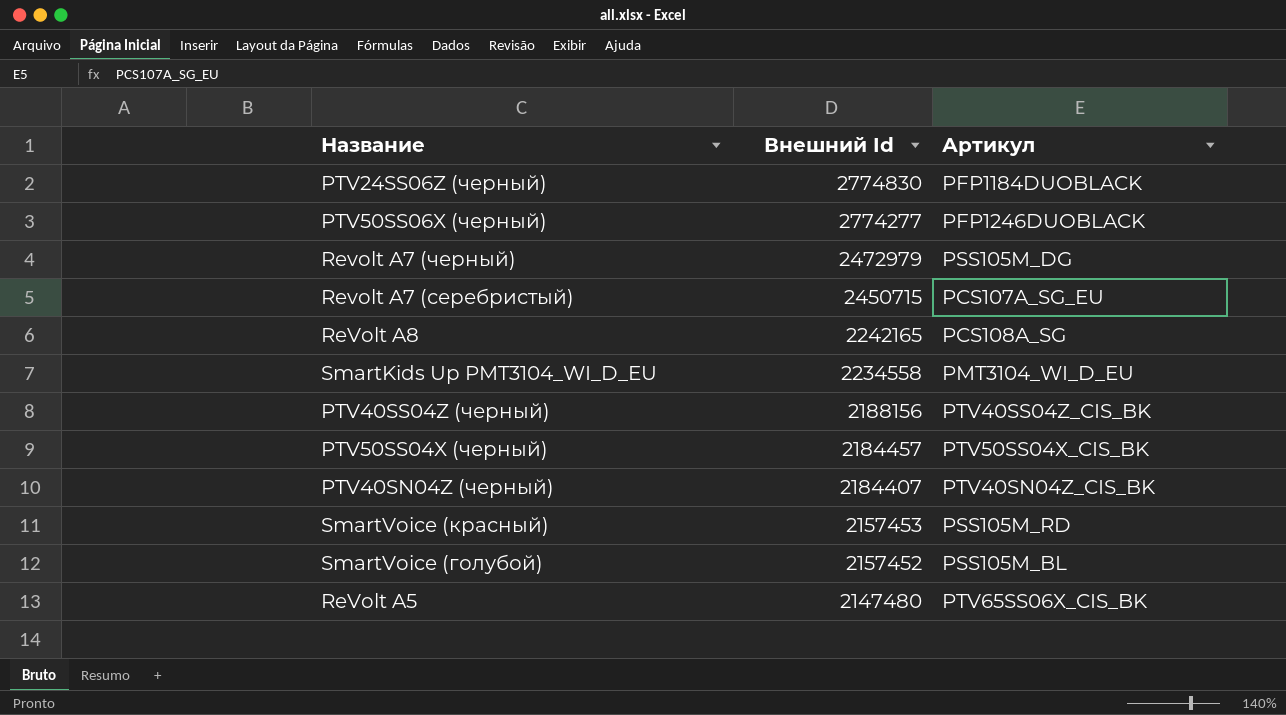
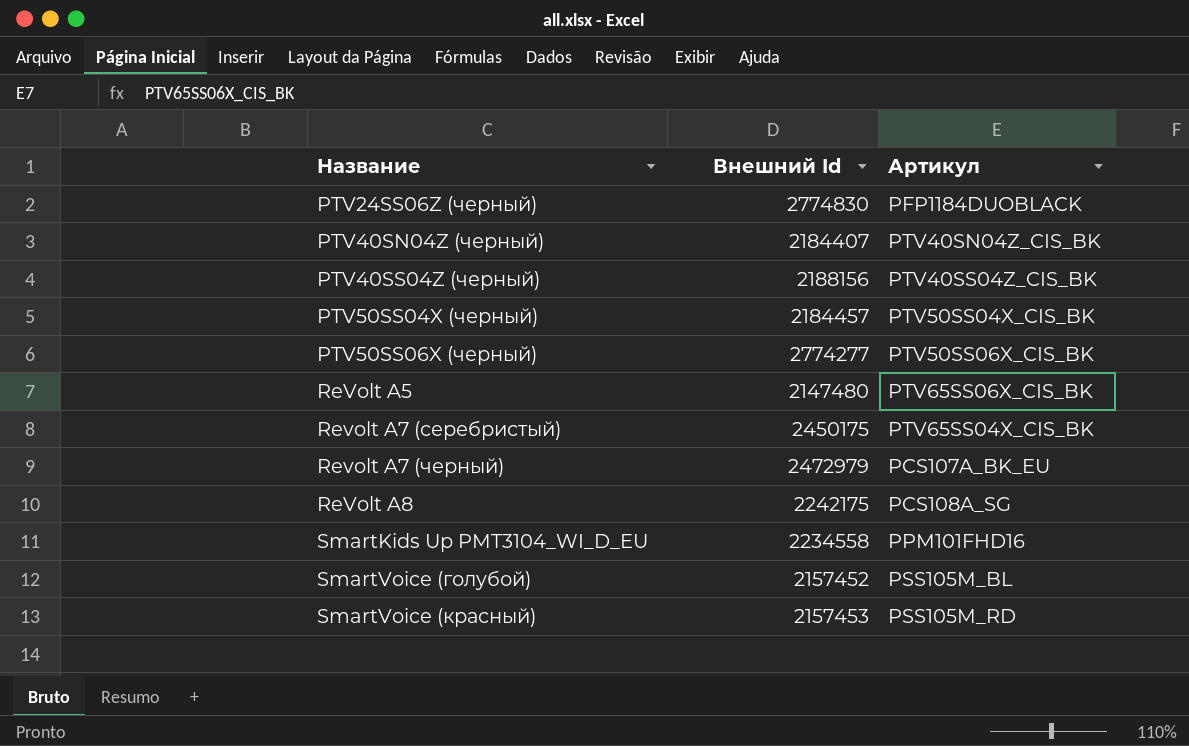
row order: Внешний Id descending -> Название ascending
PTV50SS06X (черный) | Артикул: PFP1246DUOBLACK -> PTV50SS06X_CIS_BK
Revolt A7 (серебристый) | Внешний Id: 2450715 -> 2450175
Revolt A7 (серебристый) | Артикул: PCS107A_SG_EU -> PTV65SS04X_CIS_BK
Revolt A7 (черный) | Артикул: PSS105M_DG -> PCS107A_BK_EU
ReVolt A8 | Внешний Id: 2242165 -> 2242175
SmartKids Up PMT3104_WI_D_EU | Артикул: PMT3104_WI_D_EU -> PPM101FHD16

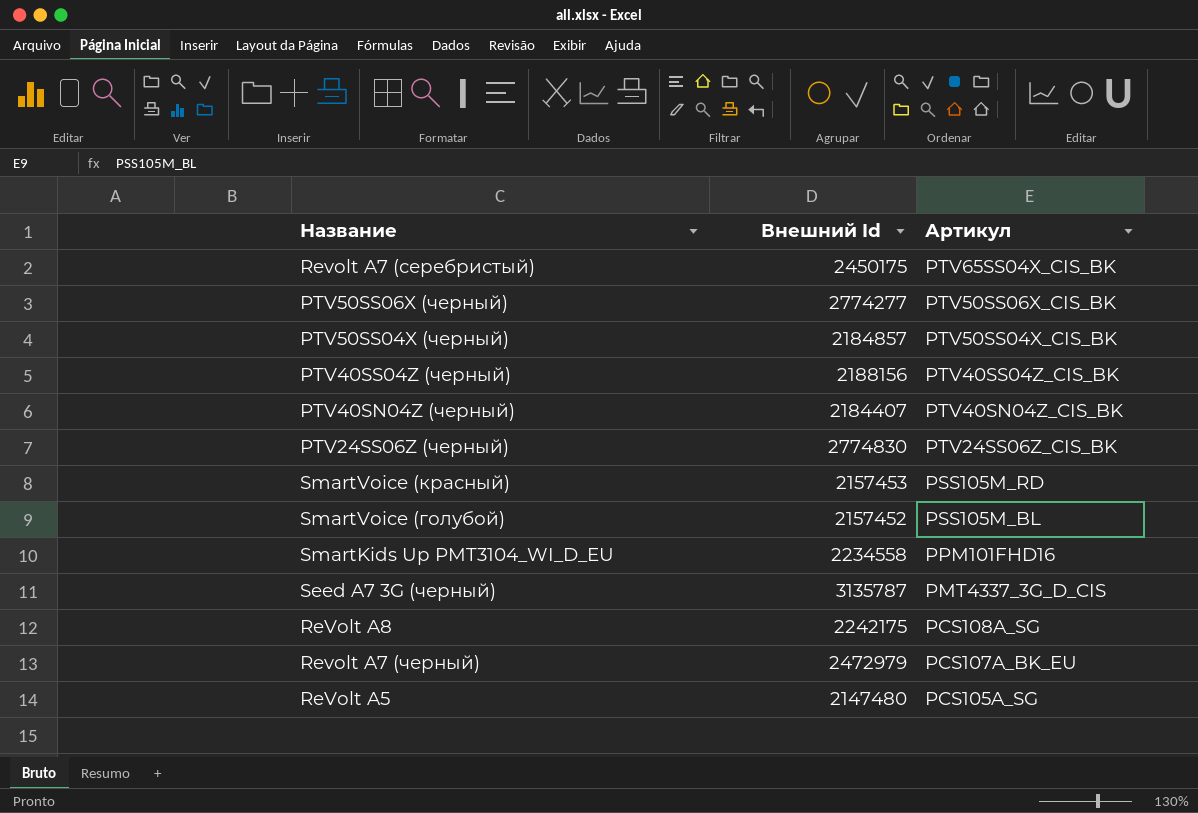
row order: Название ascending -> Артикул descending
PTV50SS04X (черный) | Внешний Id: 2184457 -> 2184857
PTV24SS06Z (черный) | Артикул: PFP1184DUOBLACK -> PTV24SS06Z_CIS_BK
row Seed A7 3G (черный): none -> 3135787 | PMT4337_3G_D_CIS
ReVolt A5 | Артикул: PTV65SS06X_CIS_BK -> PCS105A_SG

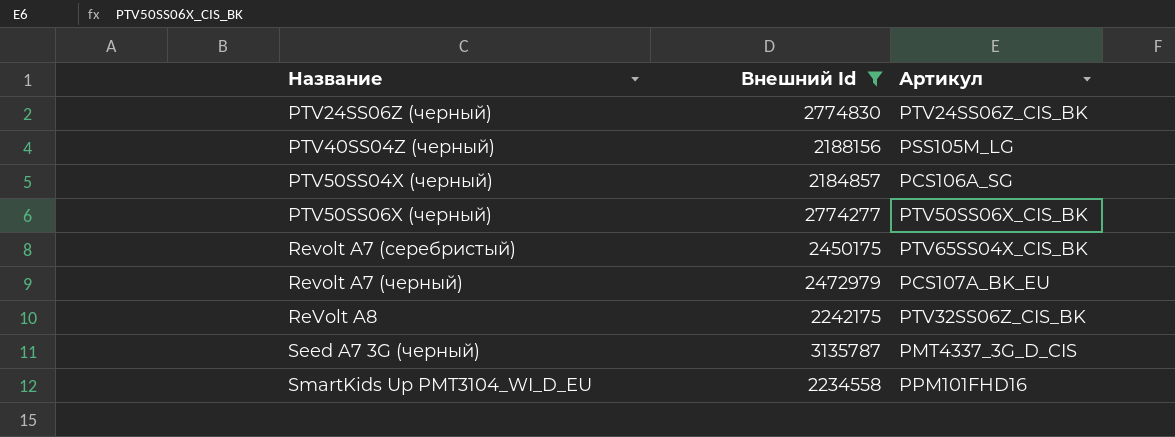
filter: none -> Внешний Id >= 2184857
row order: Артикул descending -> Название ascending
PTV40SS04Z (черный) | Артикул: PTV40SS04Z_CIS_BK -> PSS105M_LG
PTV50SS04X (черный) | Артикул: PTV50SS04X_CIS_BK -> PCS106A_SG
ReVolt A8 | Артикул: PCS108A_SG -> PTV32SS06Z_CIS_BK

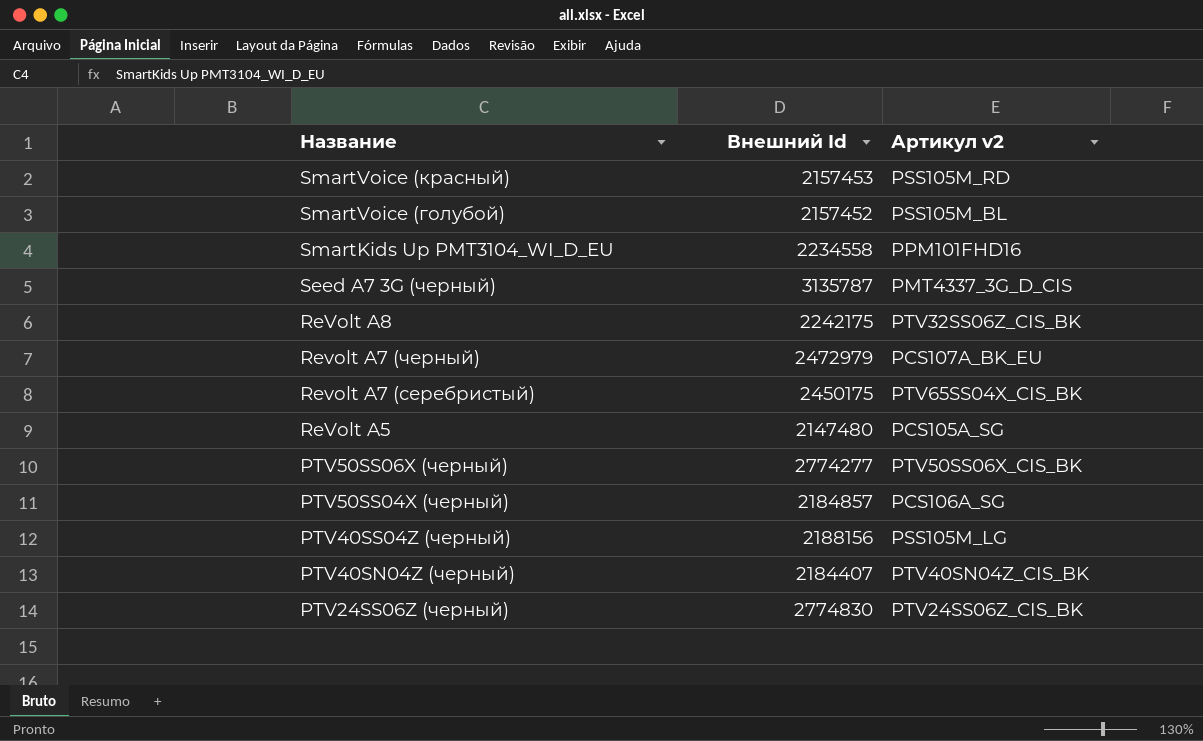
filter: Внешний Id >= 2184857 -> none
row order: Название ascending -> Название descending
column name: Артикул -> Артикул v2

